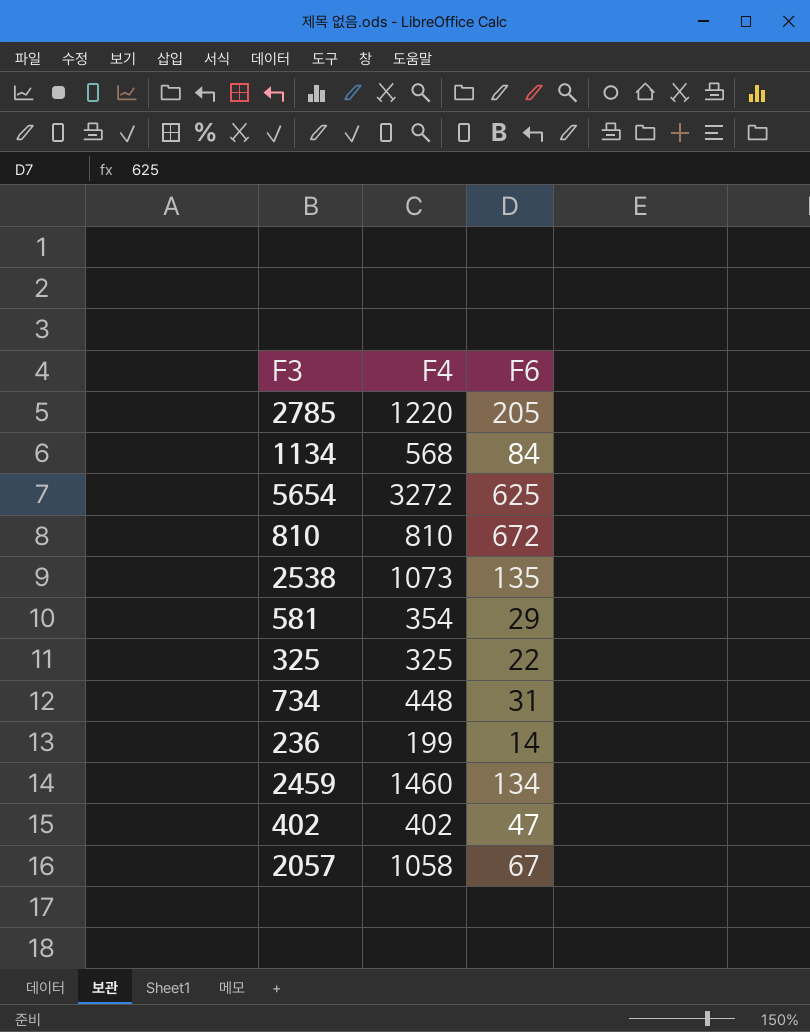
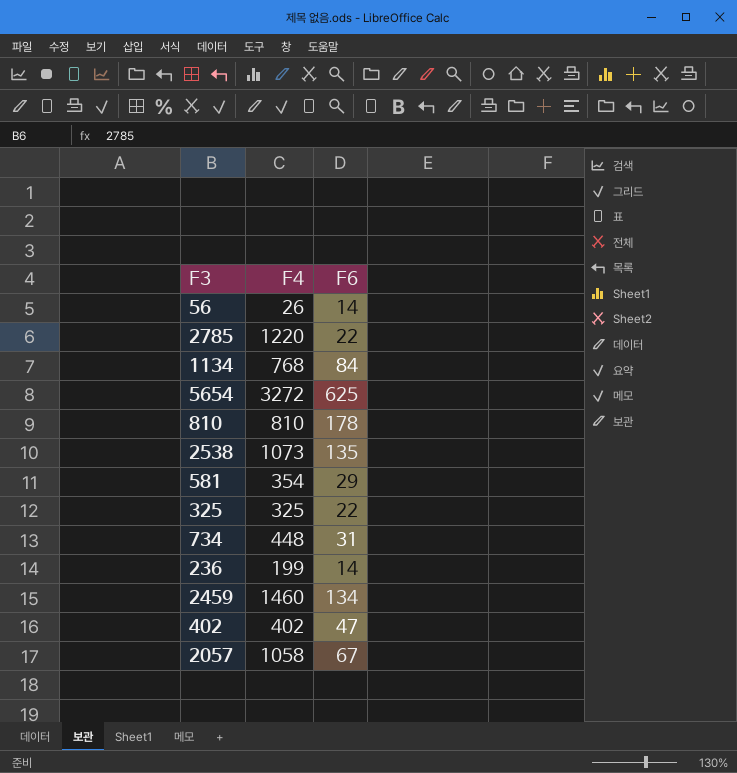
row 56: none -> 26 | 14
2785 | F6: 205 -> 22
1134 | F4: 568 -> 768
810 | F6: 672 -> 178

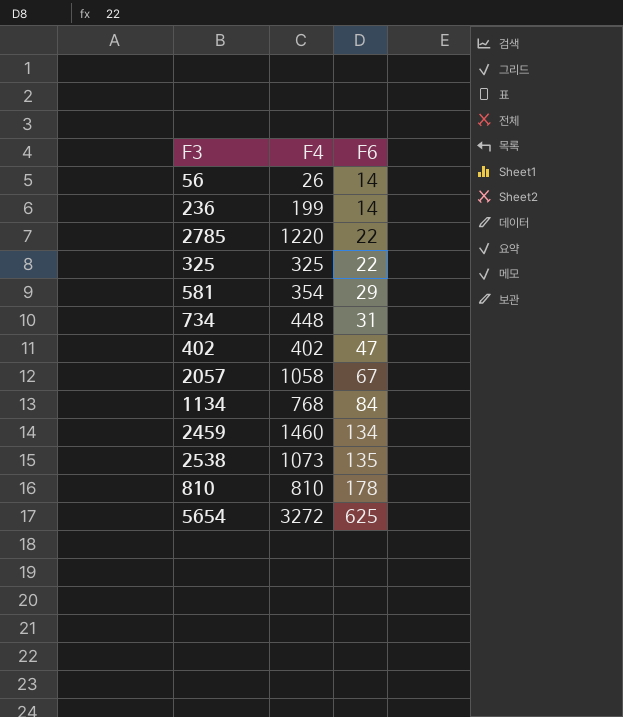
row order: none -> F6 ascending

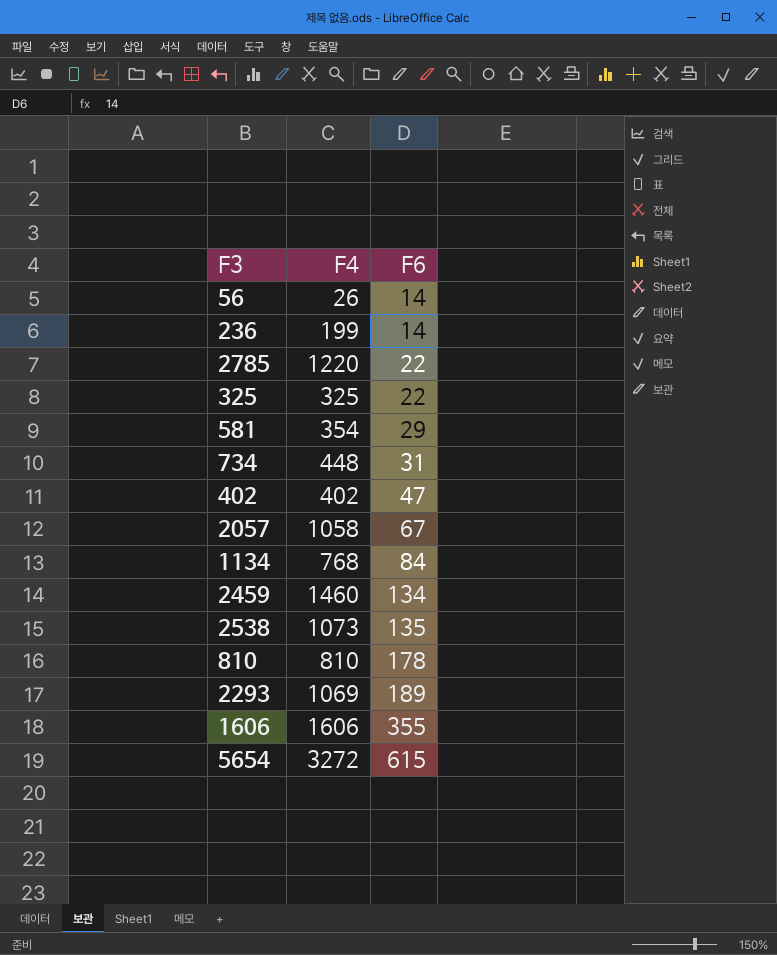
row 2293: none -> 1069 | 189
row 1606: none -> 1606 | 355
5654 | F6: 625 -> 615

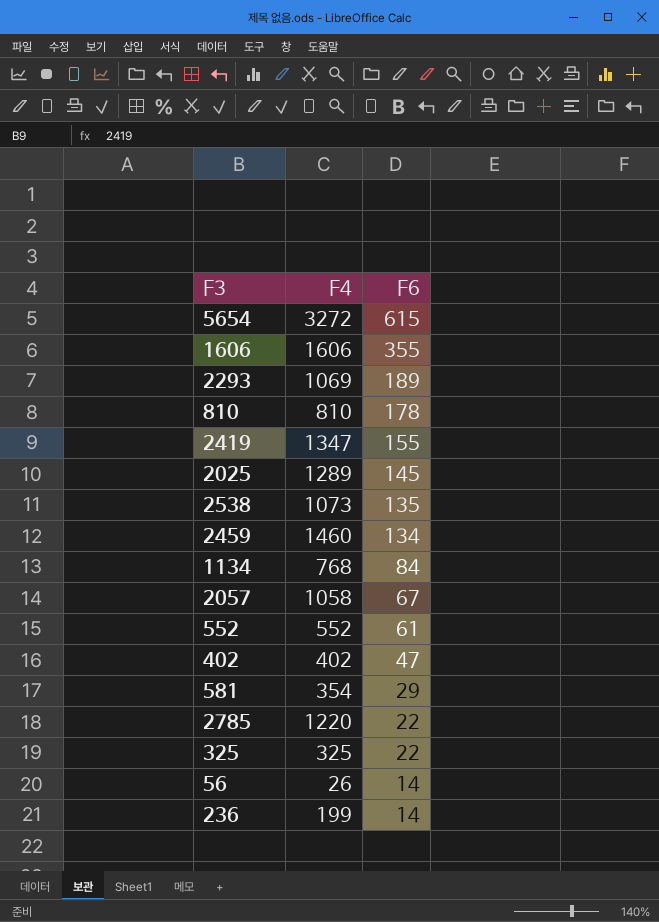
row order: F6 ascending -> F6 descending
row 734: 448 | 31 -> none
row 2419: none -> 1347 | 155
row 2025: none -> 1289 | 145
row 552: none -> 552 | 61

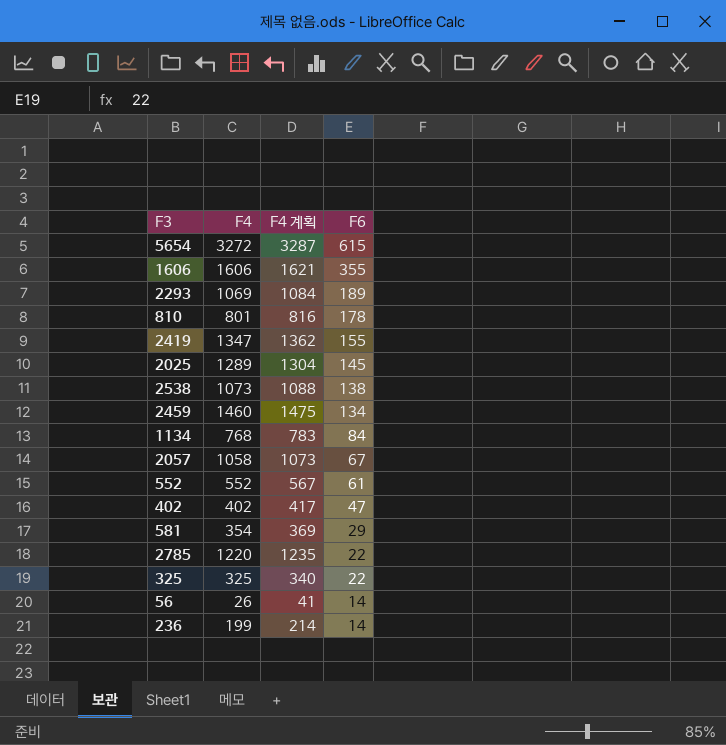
column F4 계획 | formula: none -> [F4] + 15
810 | F4: 810 -> 801
2538 | F6: 135 -> 138

